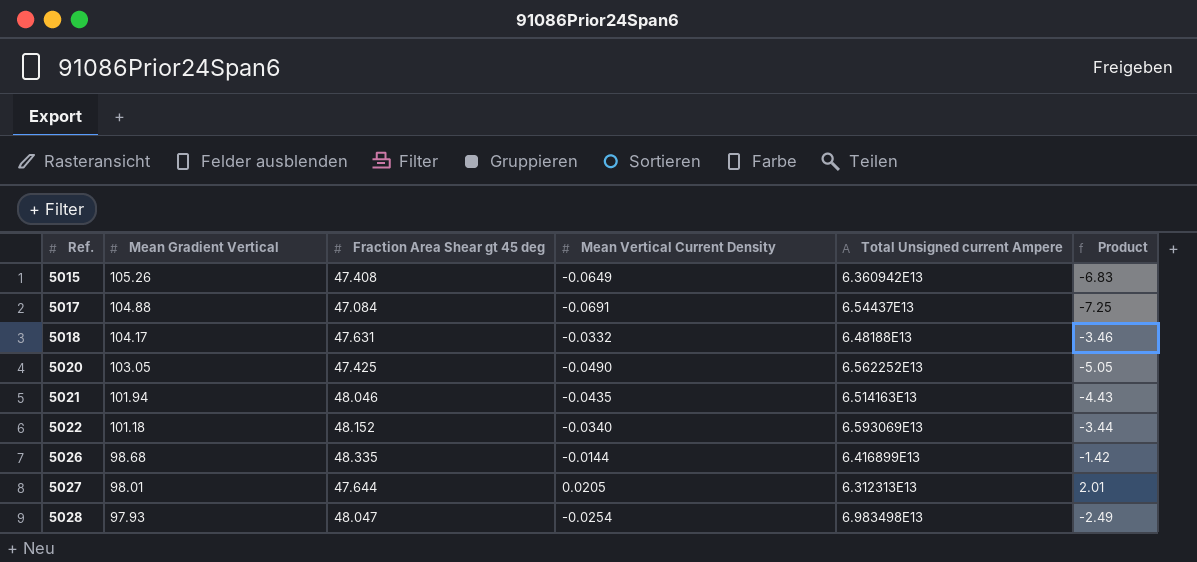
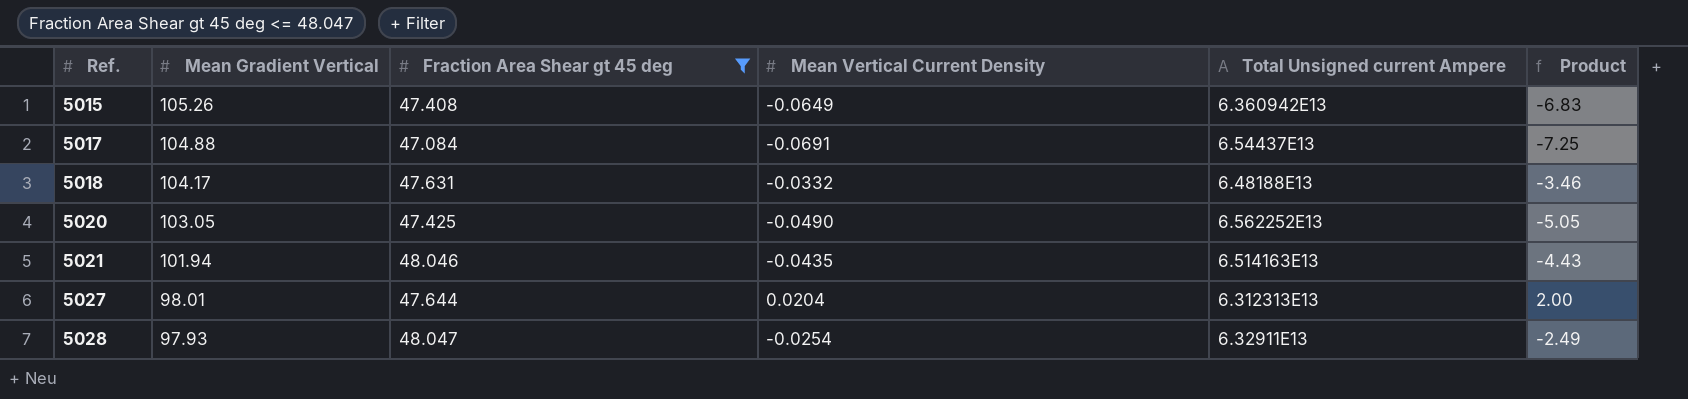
filter: none -> Fraction Area Shear gt 45 deg <= 48.047
5027 | Mean Vertical Current Density: 0.0205 -> 0.0204
5027 | Product: 2.01 -> 2.00
5028 | Total Unsigned current Ampere: 6.983498E13 -> 6.32911E13

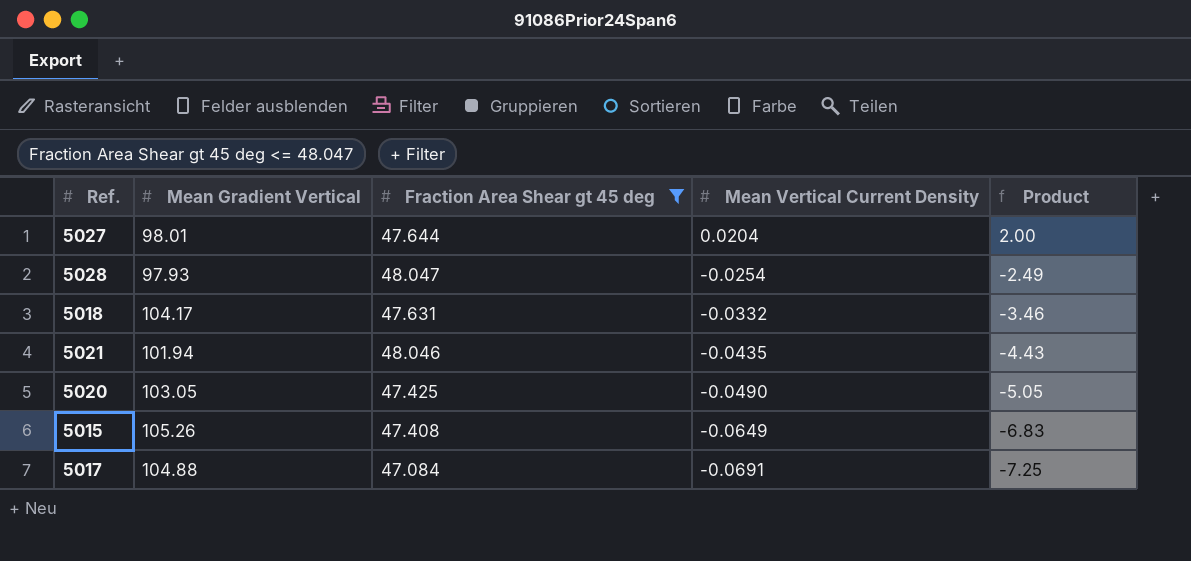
row order: Ref. ascending -> Mean Vertical Current Density descending
column Total Unsigned current Ampere | position: 5 -> none

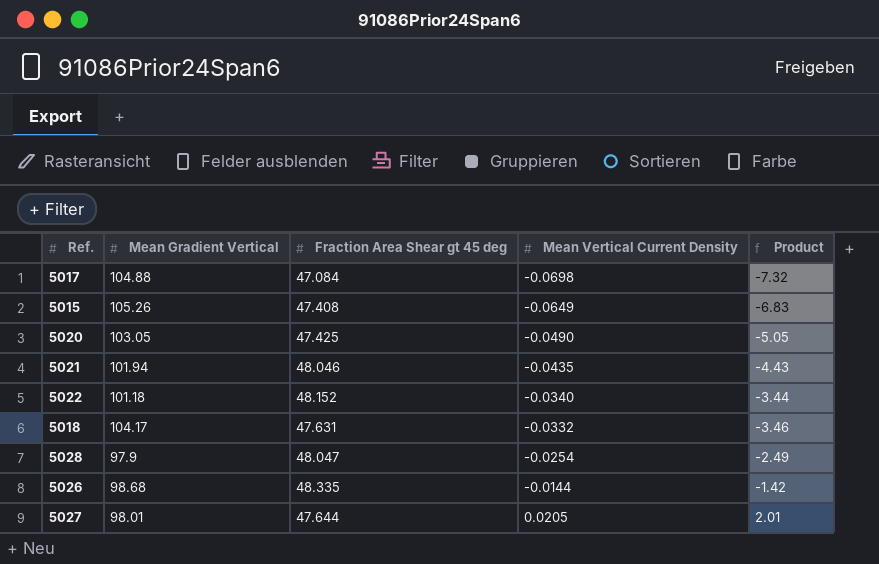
filter: Fraction Area Shear gt 45 deg <= 48.047 -> none
row order: Mean Vertical Current Density descending -> Mean Vertical Current Density ascending
5017 | Mean Vertical Current Density: -0.0691 -> -0.0698
5017 | Product: -7.25 -> -7.32
5028 | Mean Gradient Vertical: 97.93 -> 97.9
5027 | Mean Vertical Current Density: 0.0204 -> 0.0205
5027 | Product: 2.00 -> 2.01

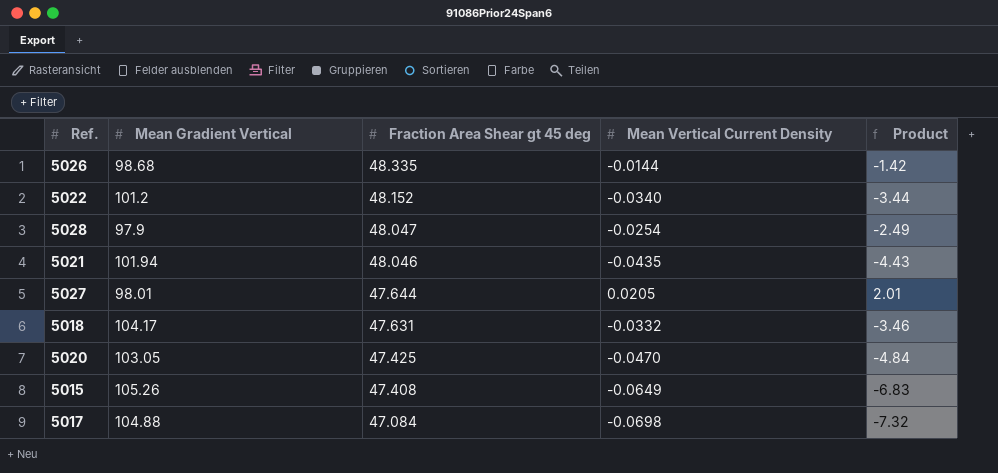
row order: Mean Vertical Current Density ascending -> Fraction Area Shear gt 45 deg descending
5022 | Mean Gradient Vertical: 101.18 -> 101.2
5020 | Mean Vertical Current Density: -0.0490 -> -0.0470
5020 | Product: -5.05 -> -4.84

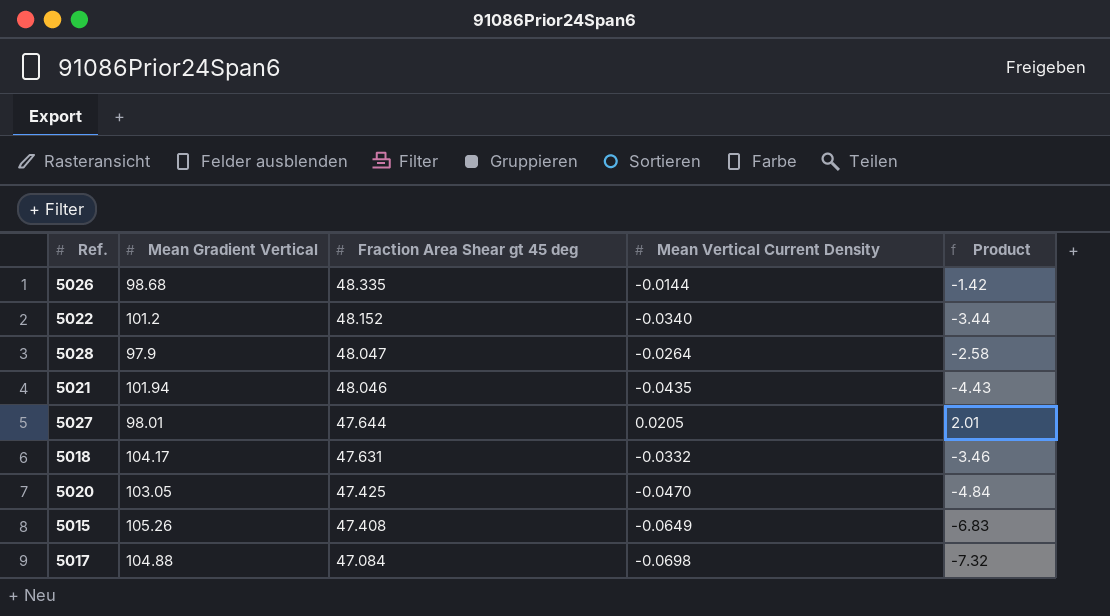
5028 | Mean Vertical Current Density: -0.0254 -> -0.0264
5028 | Product: -2.49 -> -2.58

